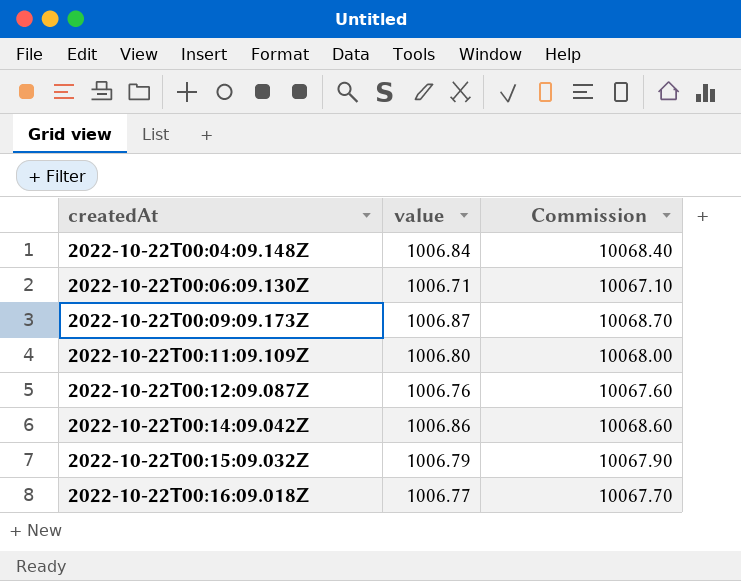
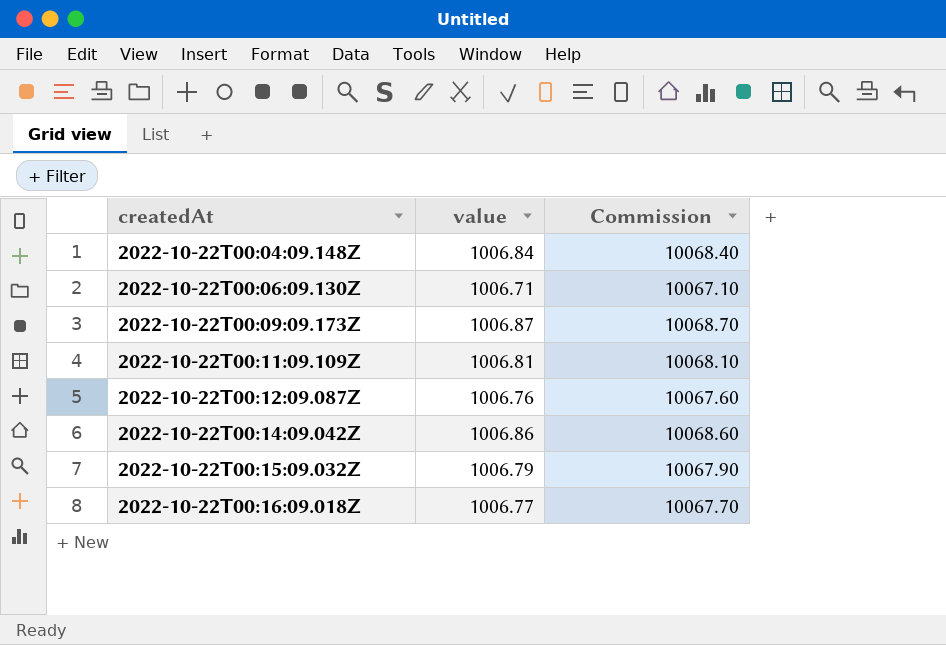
2022-10-22T00:11:09.109Z | value: 1006.80 -> 1006.81
2022-10-22T00:11:09.109Z | Commission: 10068.00 -> 10068.10

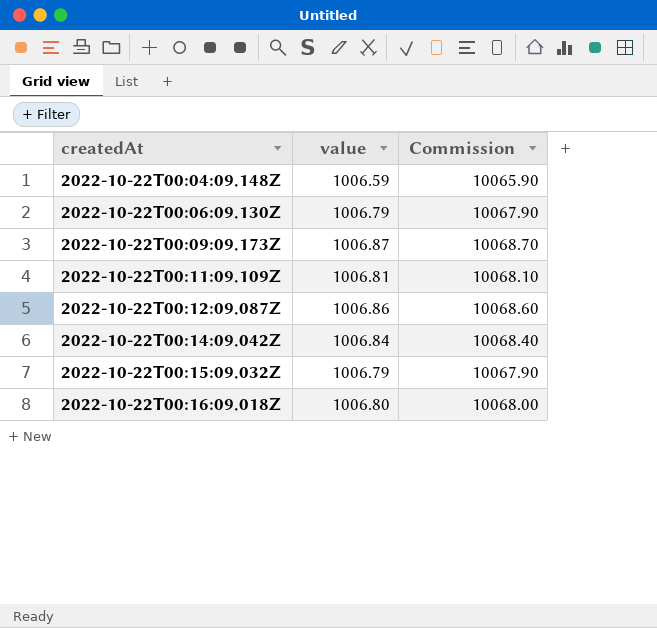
2022-10-22T00:04:09.148Z | value: 1006.84 -> 1006.59
2022-10-22T00:04:09.148Z | Commission: 10068.40 -> 10065.90
2022-10-22T00:06:09.130Z | value: 1006.71 -> 1006.79
2022-10-22T00:06:09.130Z | Commission: 10067.10 -> 10067.90
2022-10-22T00:12:09.087Z | value: 1006.76 -> 1006.86
2022-10-22T00:12:09.087Z | Commission: 10067.60 -> 10068.60
2022-10-22T00:14:09.042Z | value: 1006.86 -> 1006.84
2022-10-22T00:14:09.042Z | Commission: 10068.60 -> 10068.40
2022-10-22T00:16:09.018Z | value: 1006.77 -> 1006.80
2022-10-22T00:16:09.018Z | Commission: 10067.70 -> 10068.00

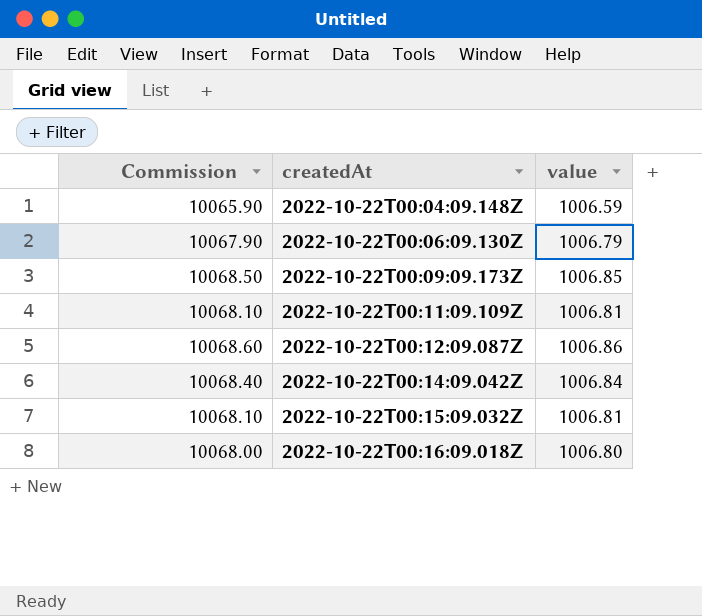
column Commission | position: 3 -> 1
2022-10-22T00:09:09.173Z | Commission: 10068.70 -> 10068.50
2022-10-22T00:09:09.173Z | value: 1006.87 -> 1006.85
2022-10-22T00:15:09.032Z | Commission: 10067.90 -> 10068.10
2022-10-22T00:15:09.032Z | value: 1006.79 -> 1006.81

